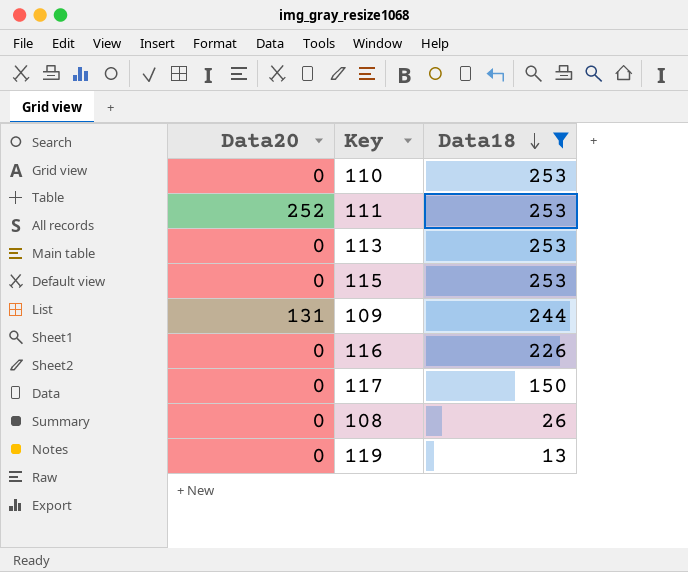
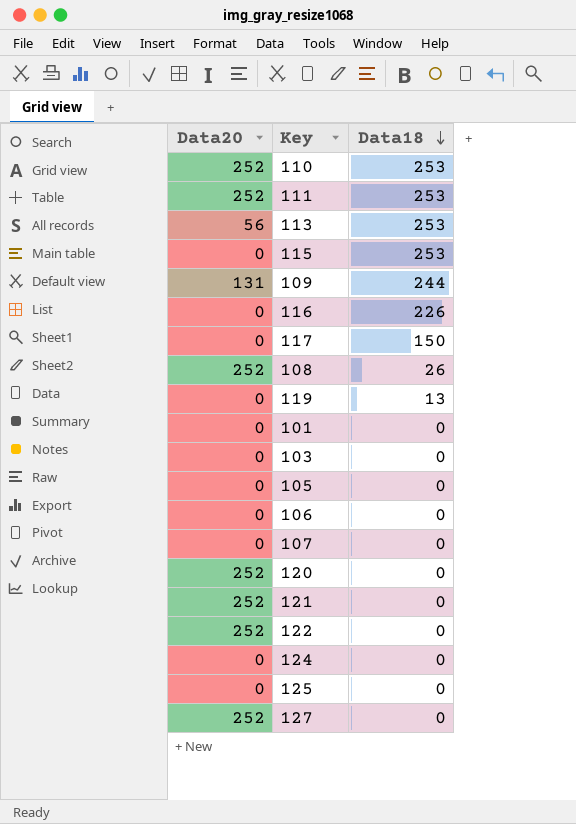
filter: Data18 != 0 -> none
110 | Data20: 0 -> 252
113 | Data20: 0 -> 56
108 | Data20: 0 -> 252

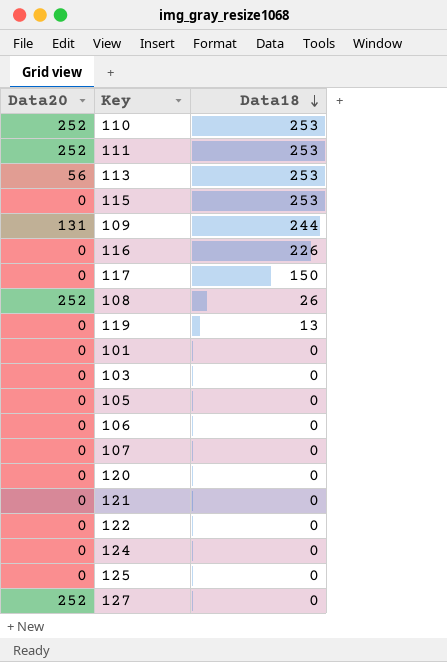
120 | Data20: 252 -> 0
121 | Data20: 252 -> 0
122 | Data20: 252 -> 0

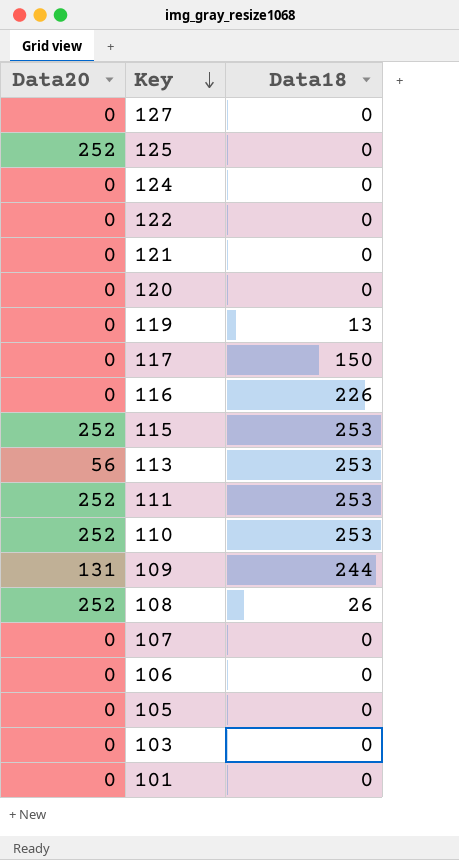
row order: Data18 descending -> Key descending
127 | Data20: 252 -> 0
125 | Data20: 0 -> 252
115 | Data20: 0 -> 252

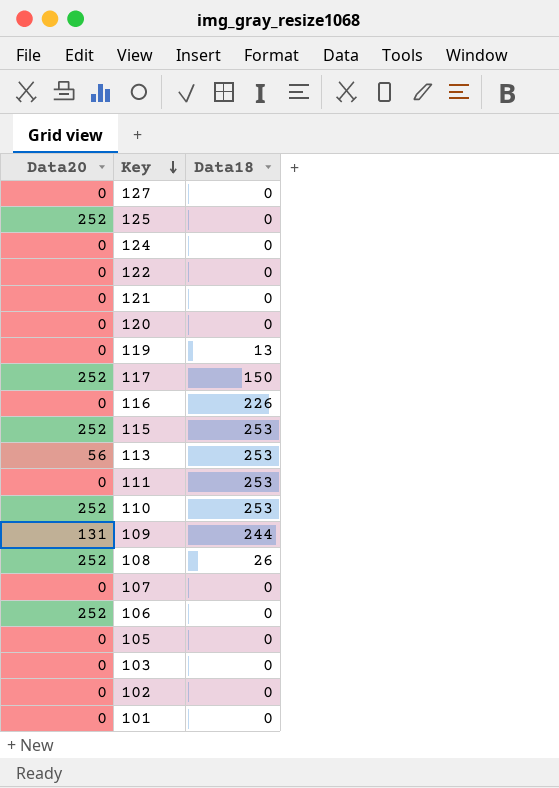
117 | Data20: 0 -> 252
111 | Data20: 252 -> 0
106 | Data20: 0 -> 252
row 102: none -> 0 | 0

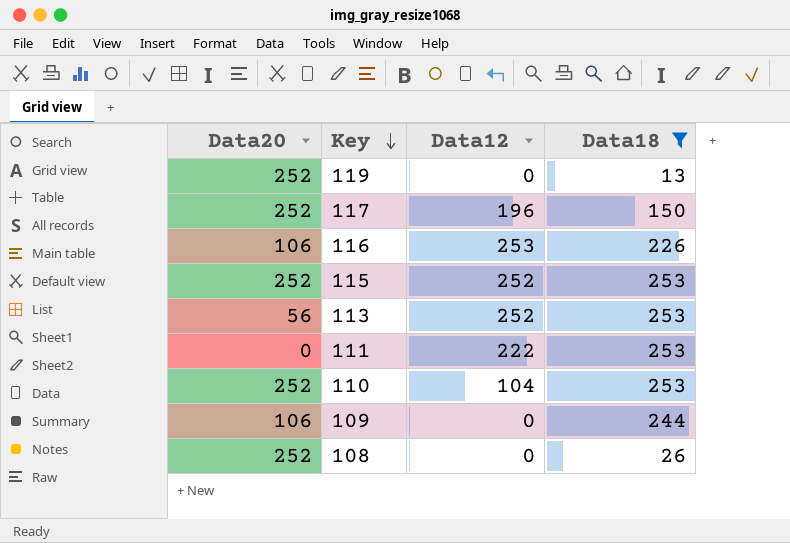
filter: none -> Data18 != 0
column Data12 | position: none -> 3
119 | Data20: 0 -> 252
116 | Data20: 0 -> 106
109 | Data20: 131 -> 106

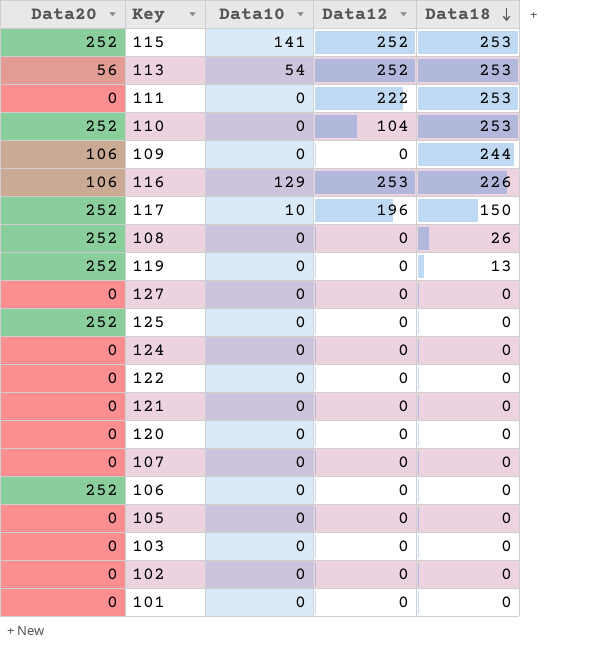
filter: Data18 != 0 -> none
row order: Key descending -> Data18 descending
column Data10 | position: none -> 3

